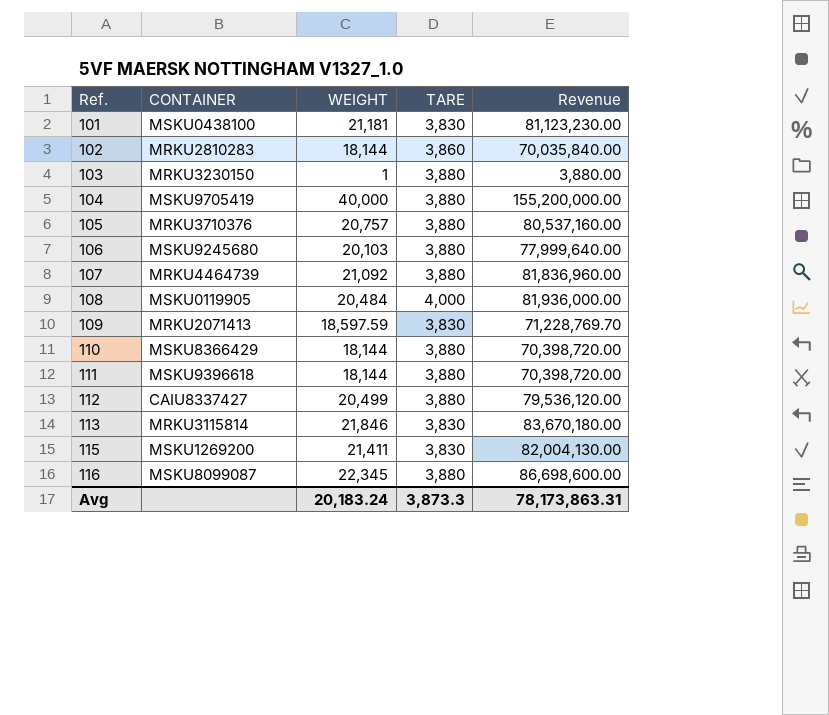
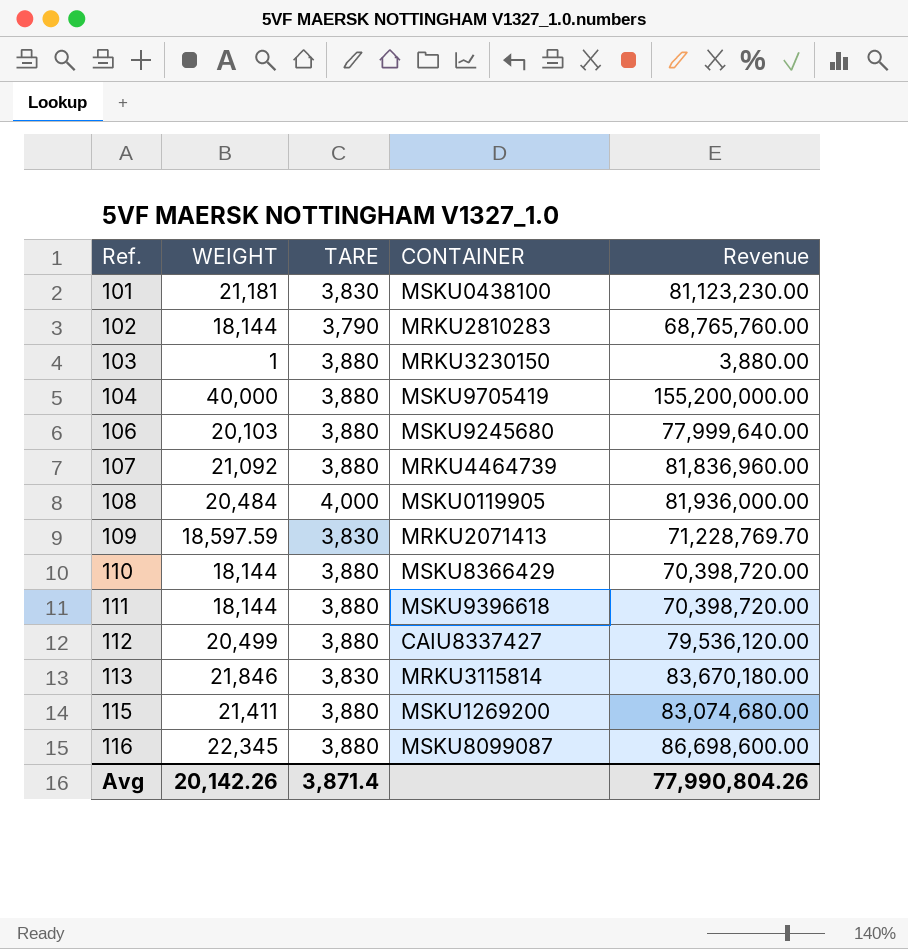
column CONTAINER | position: 2 -> 4
row 105: MRKU3710376 | 20,757 | 3,880 | 80,537,160.00 -> none
102 | TARE: 3,860 -> 3,790
102 | Revenue: 70,035,840.00 -> 68,765,760.00
115 | TARE: 3,830 -> 3,880
115 | Revenue: 82,004,130.00 -> 83,074,680.00
Avg | WEIGHT: 20,183.24 -> 20,142.26
Avg | TARE: 3,873.3 -> 3,871.4
Avg | Revenue: 78,173,863.31 -> 77,990,804.26

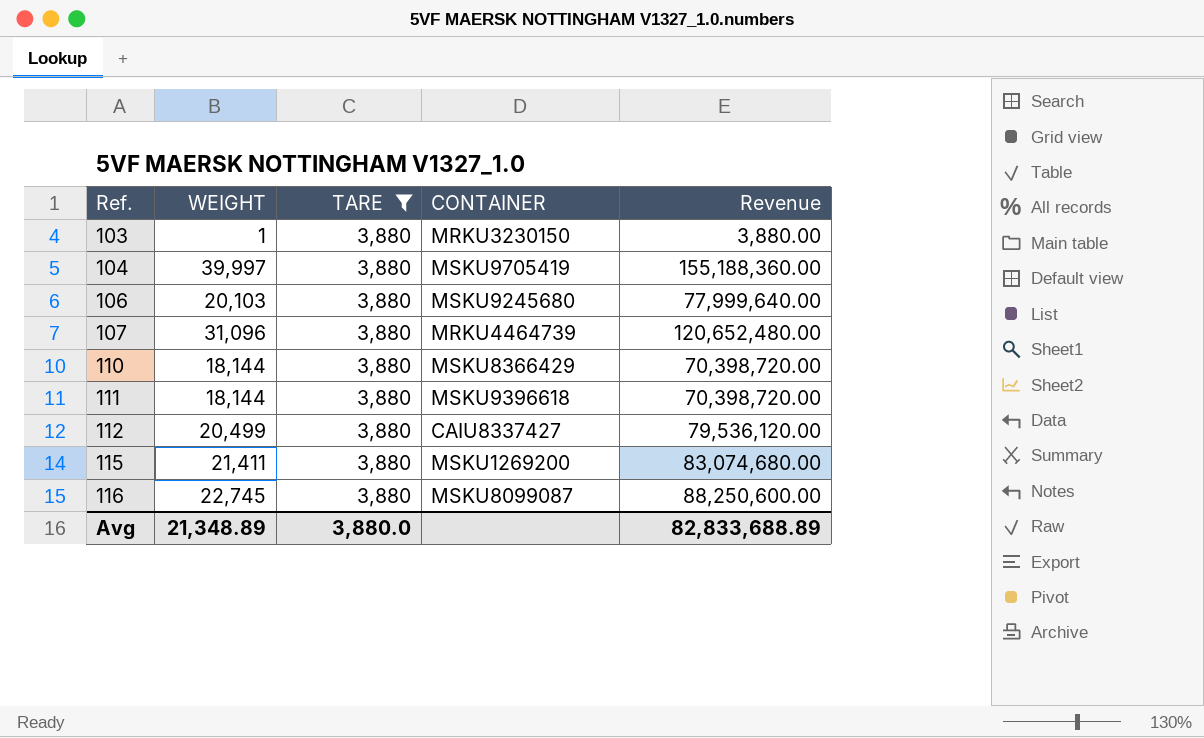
filter: none -> TARE = 3,880
104 | WEIGHT: 40,000 -> 39,997
104 | Revenue: 155,200,000.00 -> 155,188,360.00
107 | WEIGHT: 21,092 -> 31,096
107 | Revenue: 81,836,960.00 -> 120,652,480.00
116 | WEIGHT: 22,345 -> 22,745
116 | Revenue: 86,698,600.00 -> 88,250,600.00
Avg | WEIGHT: 20,142.26 -> 21,348.89
Avg | TARE: 3,871.4 -> 3,880.0
Avg | Revenue: 77,990,804.26 -> 82,833,688.89

